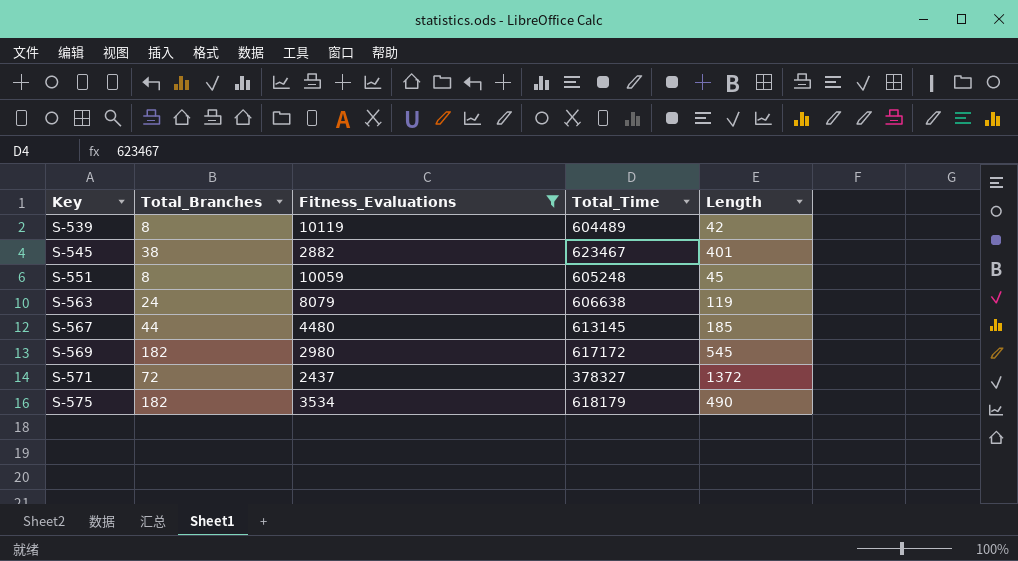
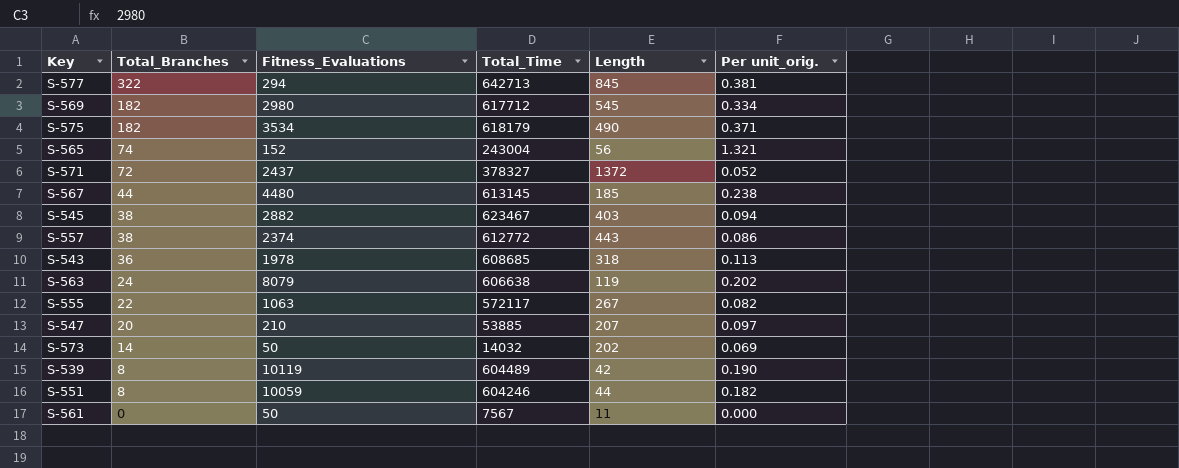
filter: Fitness_Evaluations >= 2437 -> none
row order: Key ascending -> Total_Branches descending
column Per unit_orig. | formula: none -> [Total_Branches] / [Length]
S-569 | Total_Time: 617172 -> 617712
S-545 | Length: 401 -> 403
S-551 | Total_Time: 605248 -> 604246
S-551 | Length: 45 -> 44

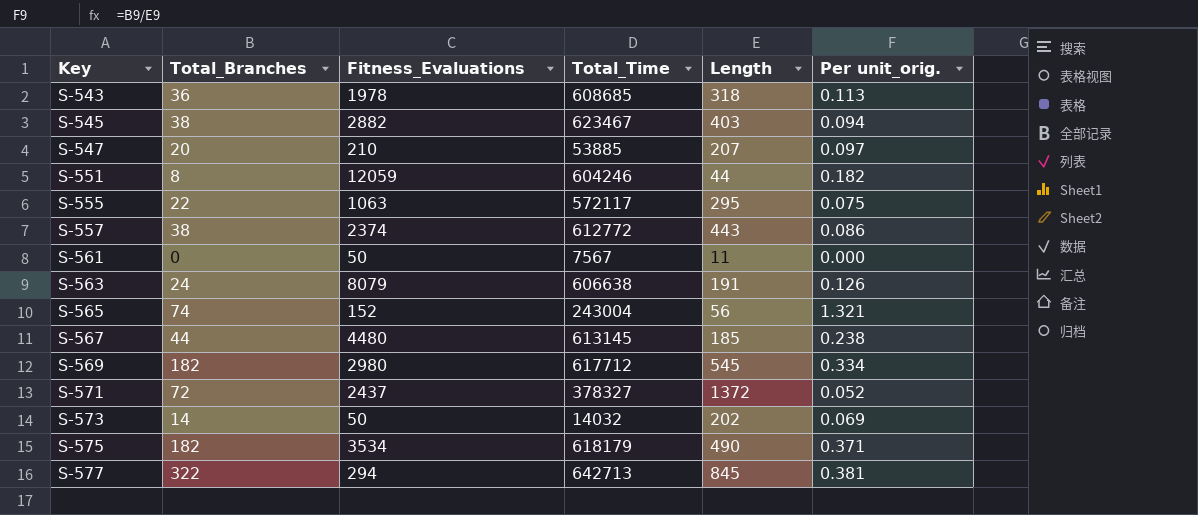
row order: Total_Branches descending -> Key ascending
row S-539: 8 | 10119 | 604489 | 42 | 0.190 -> none
S-551 | Fitness_Evaluations: 10059 -> 12059
S-555 | Length: 267 -> 295
S-555 | Per unit_orig.: 0.082 -> 0.075
S-563 | Length: 119 -> 191
S-563 | Per unit_orig.: 0.202 -> 0.126

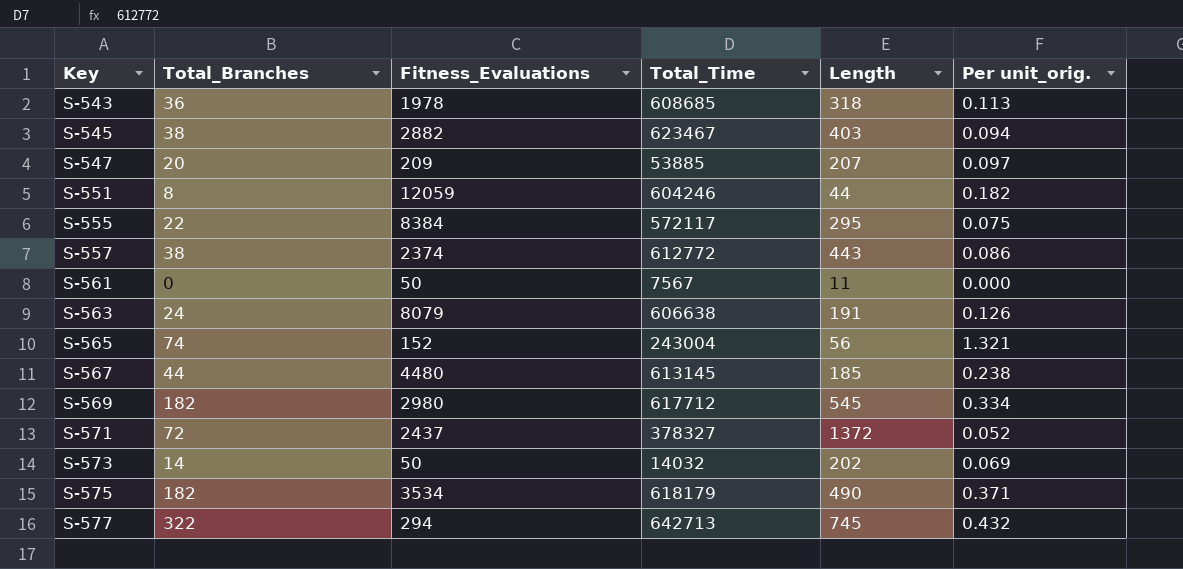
S-547 | Fitness_Evaluations: 210 -> 209
S-555 | Fitness_Evaluations: 1063 -> 8384
S-577 | Length: 845 -> 745
S-577 | Per unit_orig.: 0.381 -> 0.432

